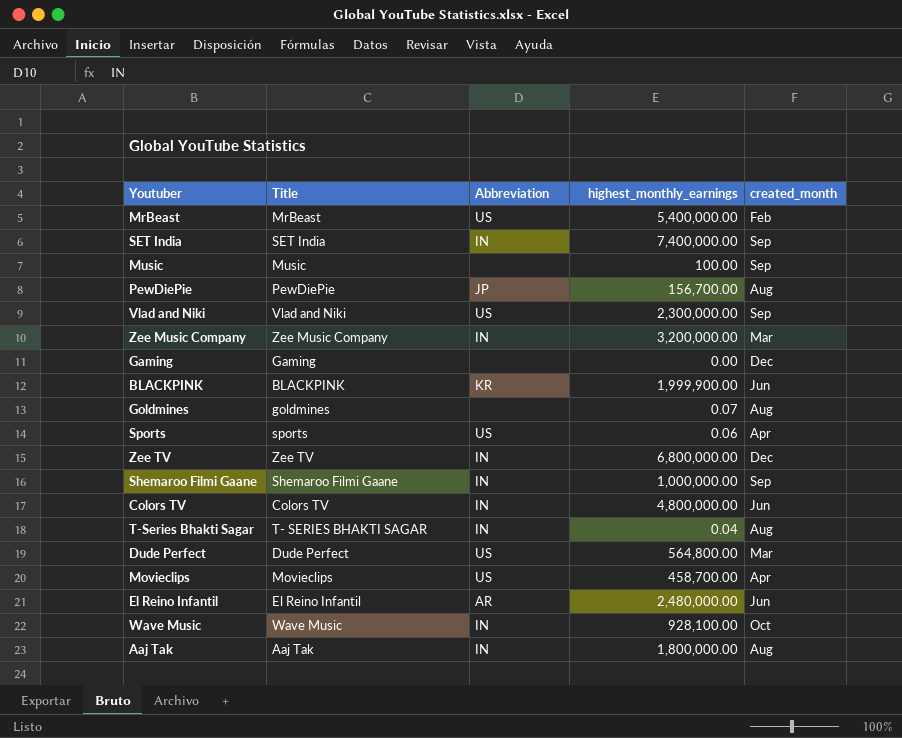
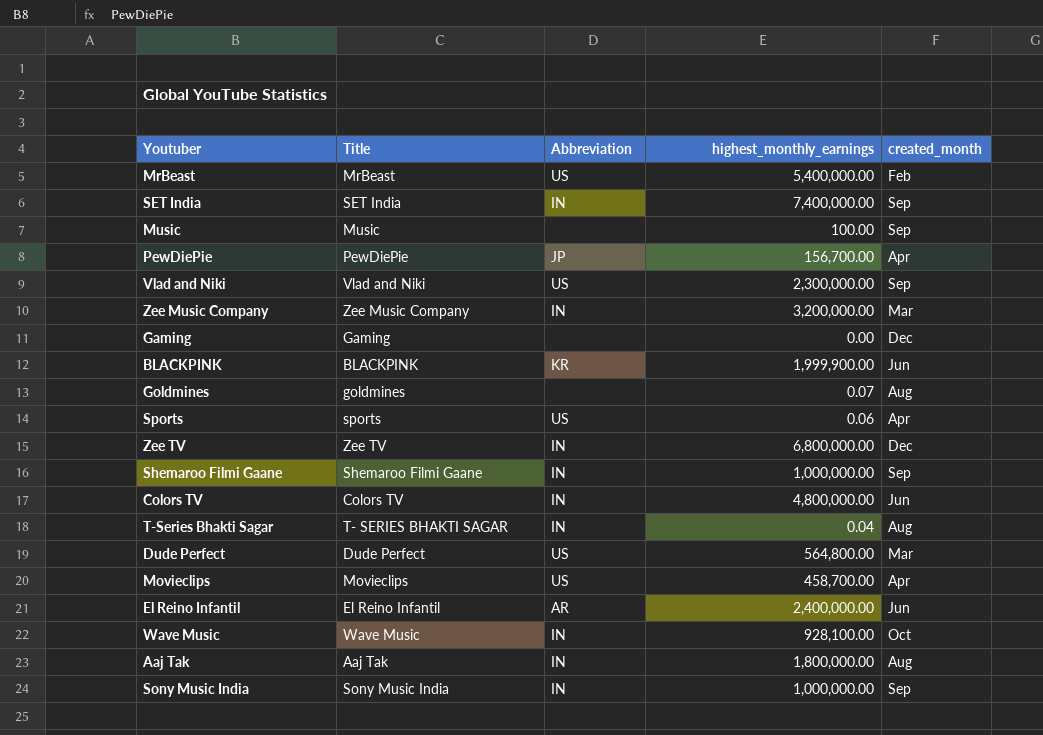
PewDiePie | created_month: Aug -> Apr
El Reino Infantil | highest_monthly_earnings: 2,480,000.00 -> 2,400,000.00
row Sony Music India: none -> Sony Music India | IN | 1,000,000.00 | Sep

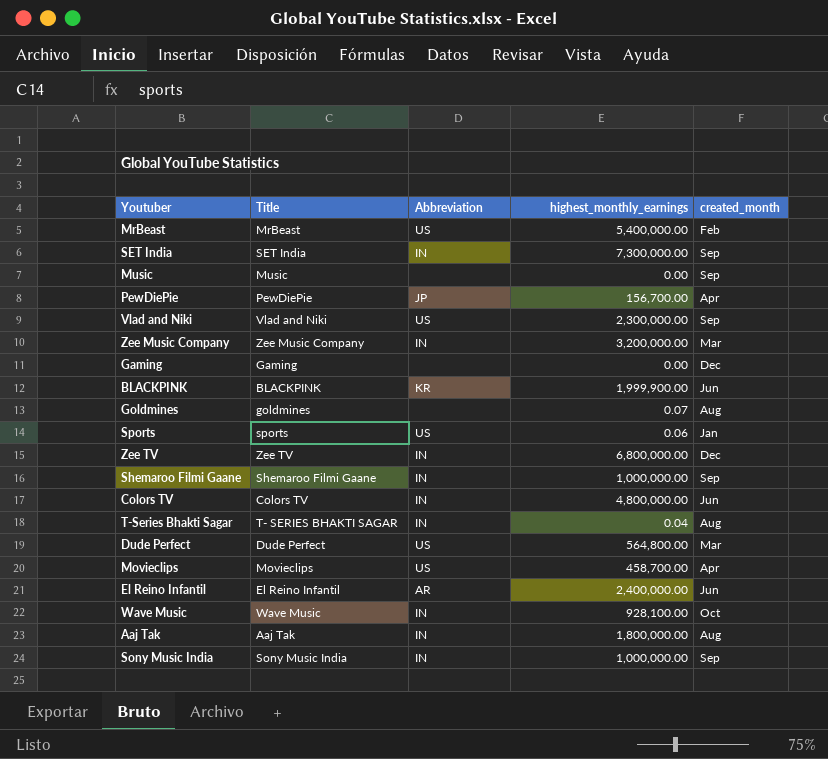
SET India | highest_monthly_earnings: 7,400,000.00 -> 7,300,000.00
Music | highest_monthly_earnings: 100.00 -> 0.00
Sports | created_month: Apr -> Jan

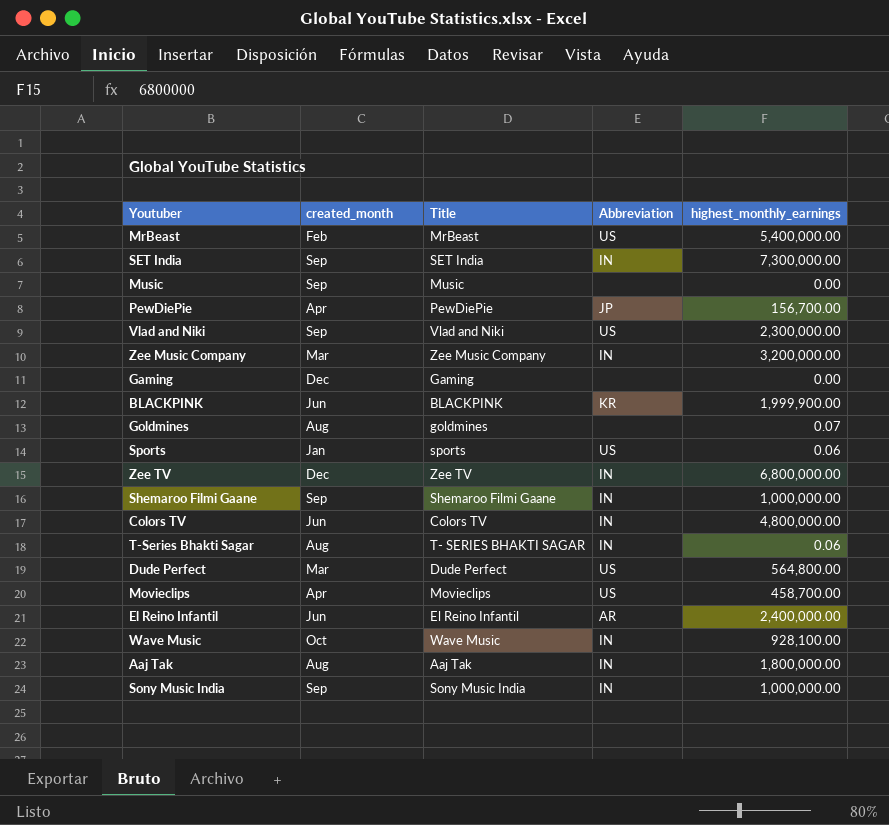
column created_month | position: 5 -> 2
T-Series Bhakti Sagar | highest_monthly_earnings: 0.04 -> 0.06

